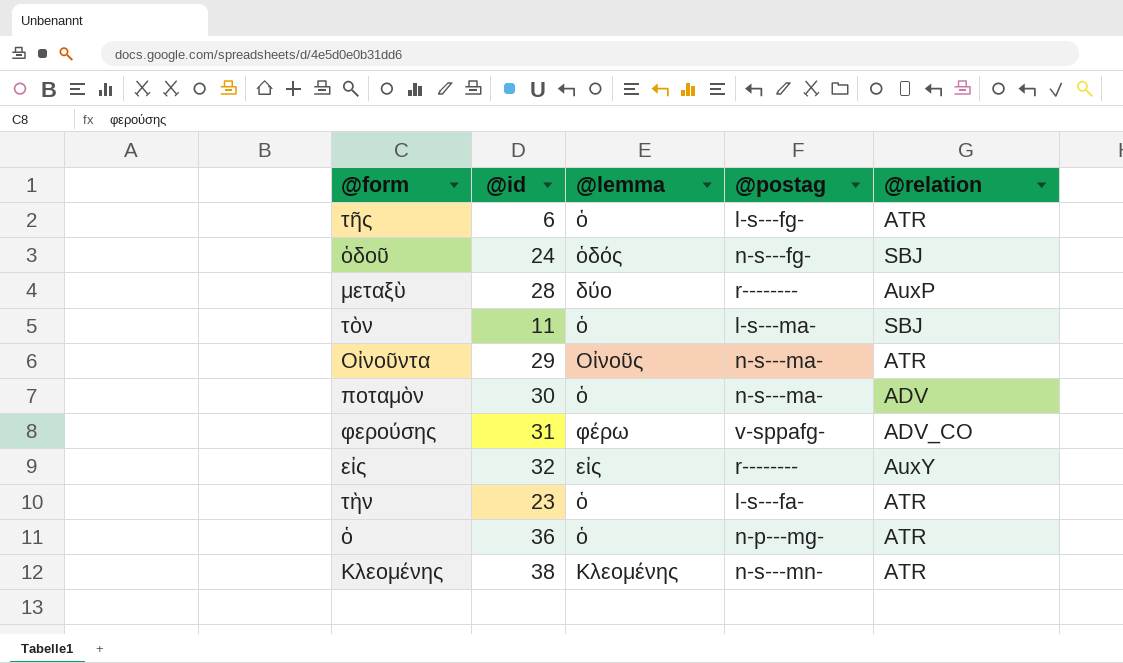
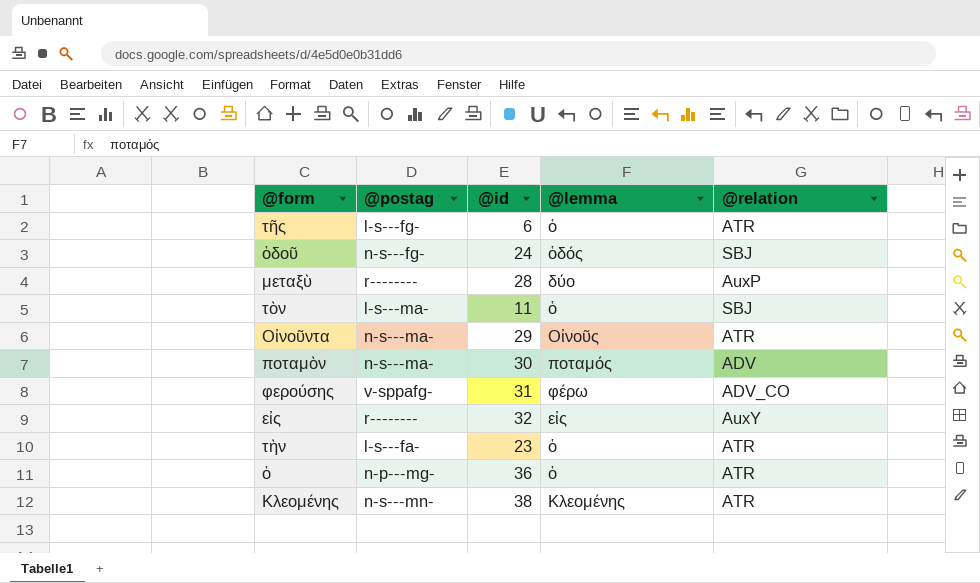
column @postag | position: 4 -> 2
ποταμὸν | @lemma: ὁ -> ποταμός

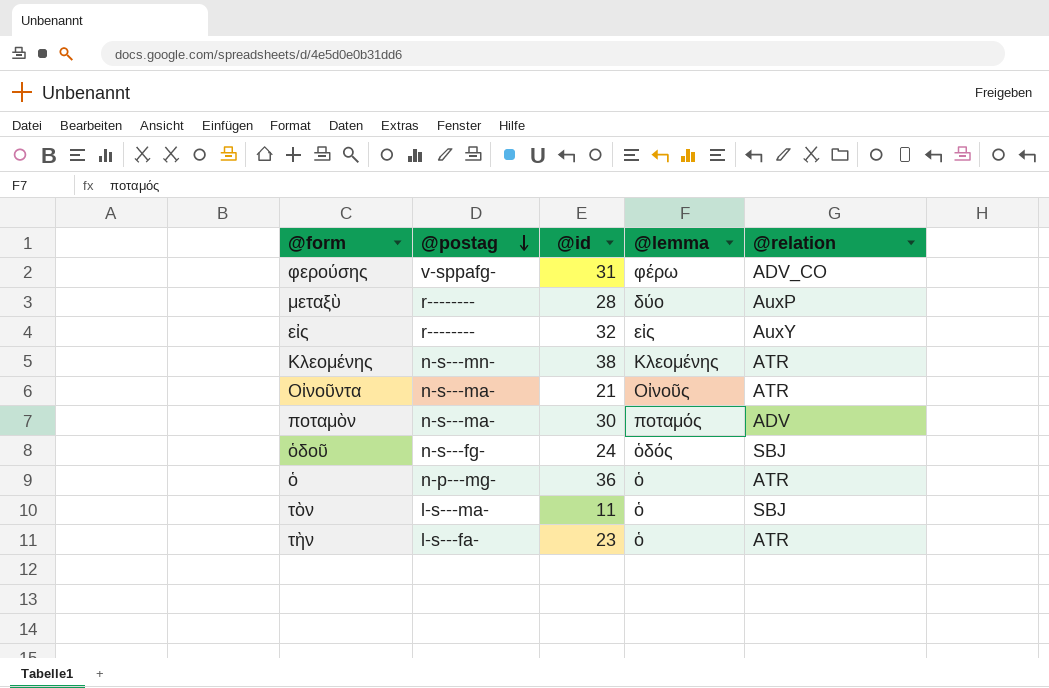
row order: none -> @postag descending
row τῆς: l-s---fg- | 6 | ὁ | ATR -> none
Οἰνοῦντα | @id: 29 -> 21

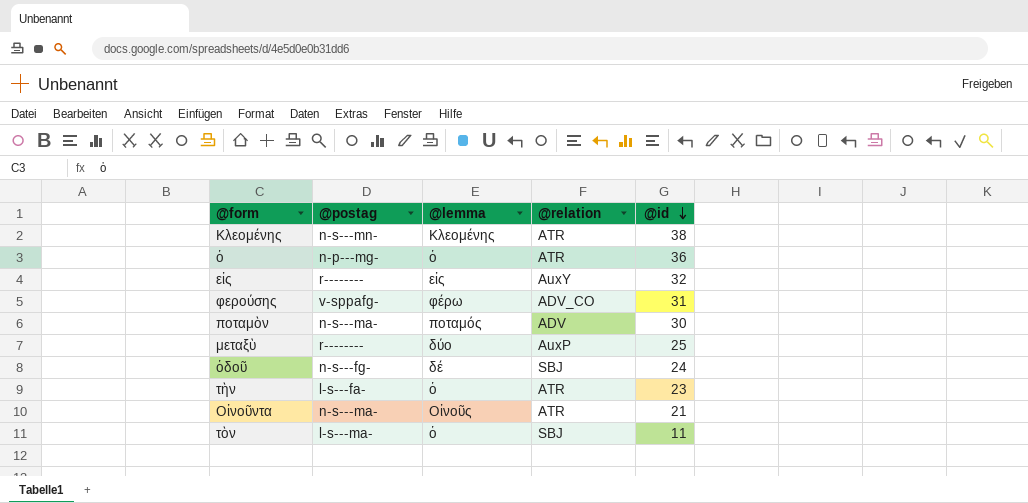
row order: @postag descending -> @id descending
column @id | position: 3 -> 5
μεταξὺ | @id: 28 -> 25
ὁδοῦ | @lemma: ὁδός -> δέ

